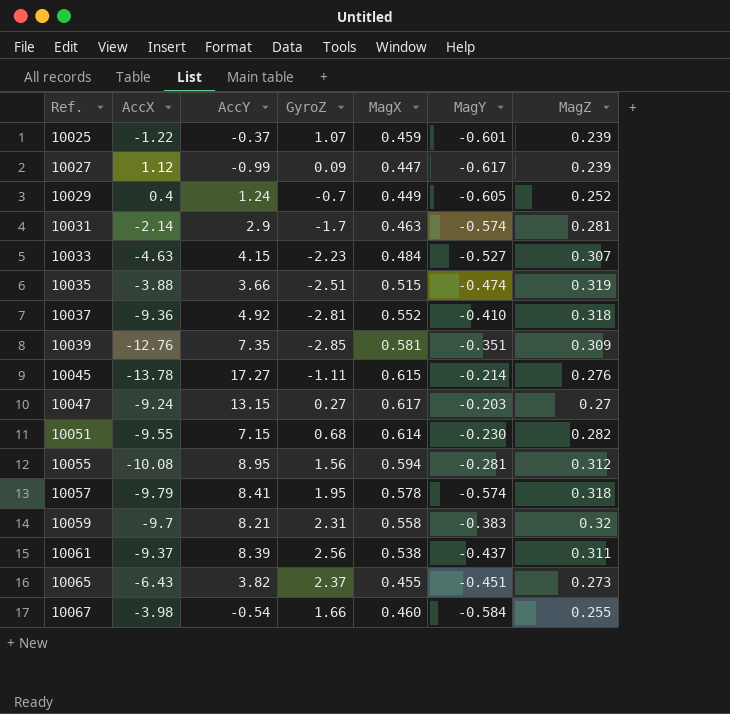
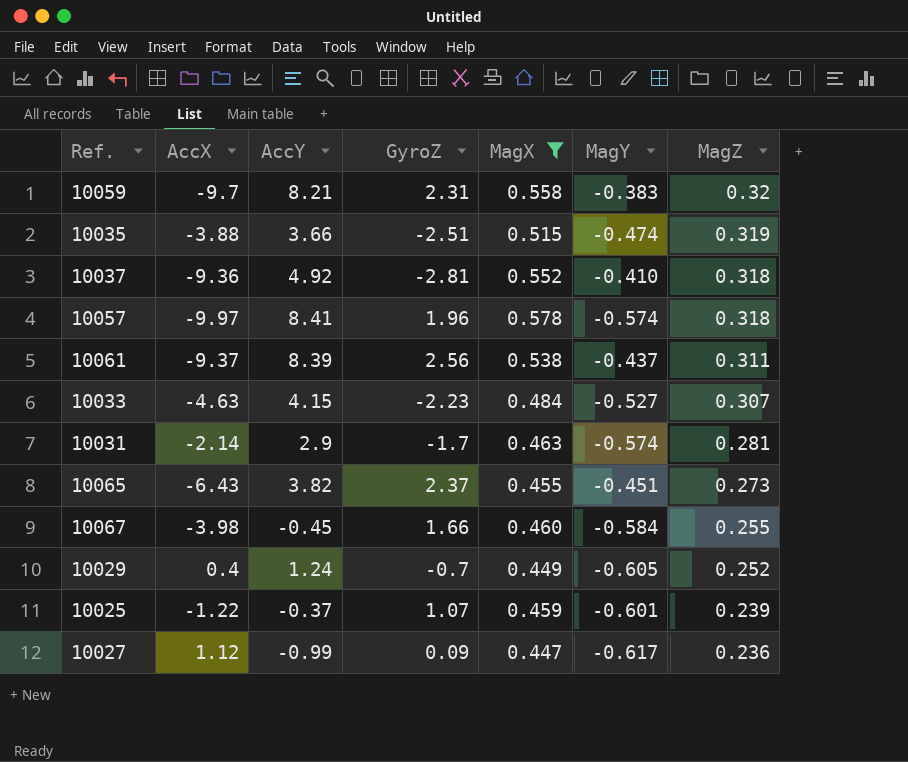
filter: none -> MagX <= 0.578
row order: Ref. ascending -> MagZ descending
10057 | AccX: -9.79 -> -9.97
10057 | GyroZ: 1.95 -> 1.96
10067 | AccY: -0.54 -> -0.45
10027 | MagZ: 0.239 -> 0.236

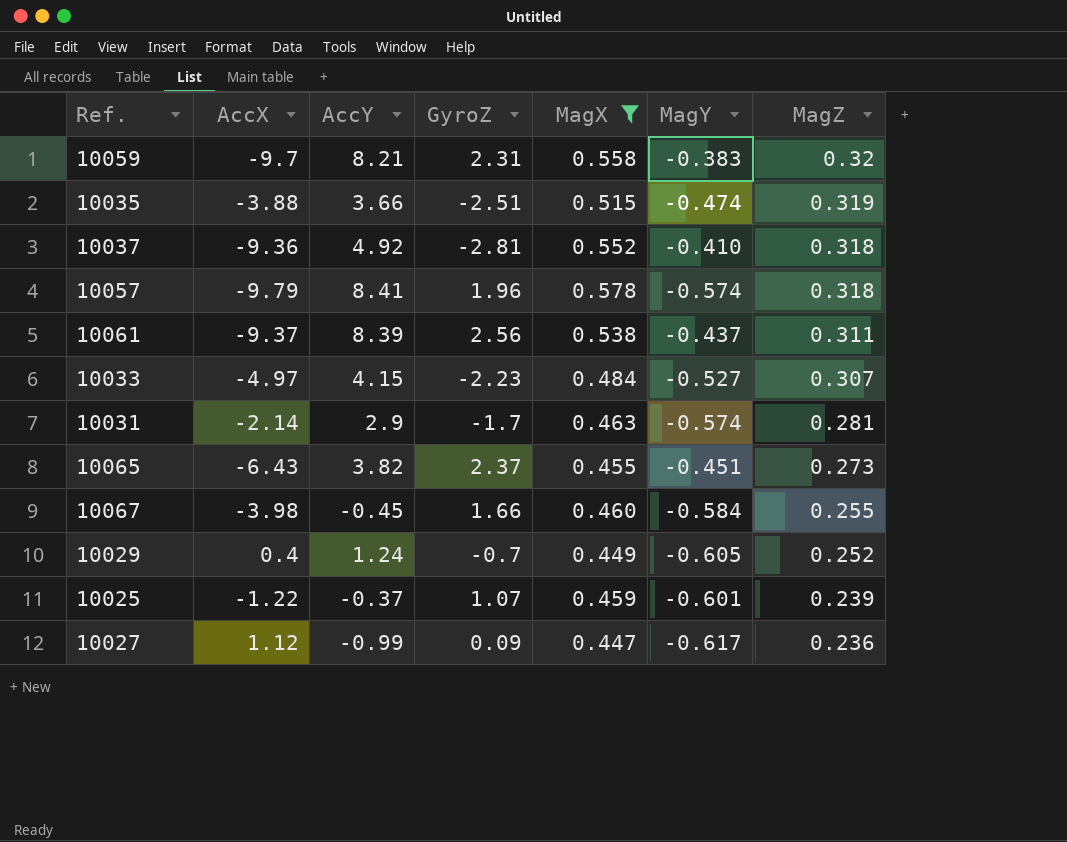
10057 | AccX: -9.97 -> -9.79
10033 | AccX: -4.63 -> -4.97

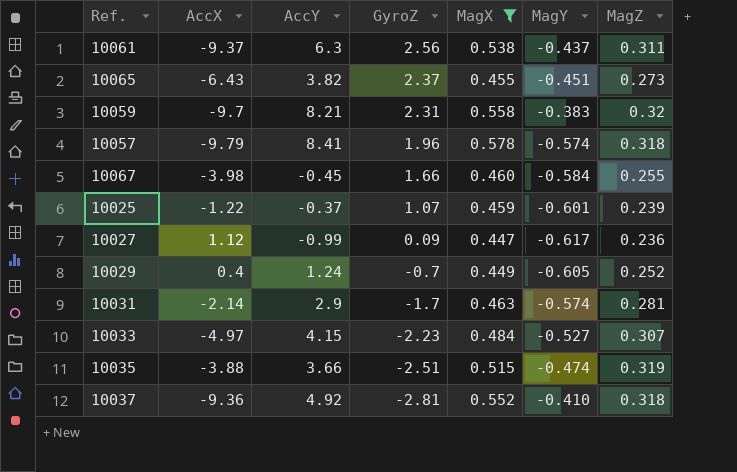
row order: MagZ descending -> GyroZ descending
10061 | AccY: 8.39 -> 6.3

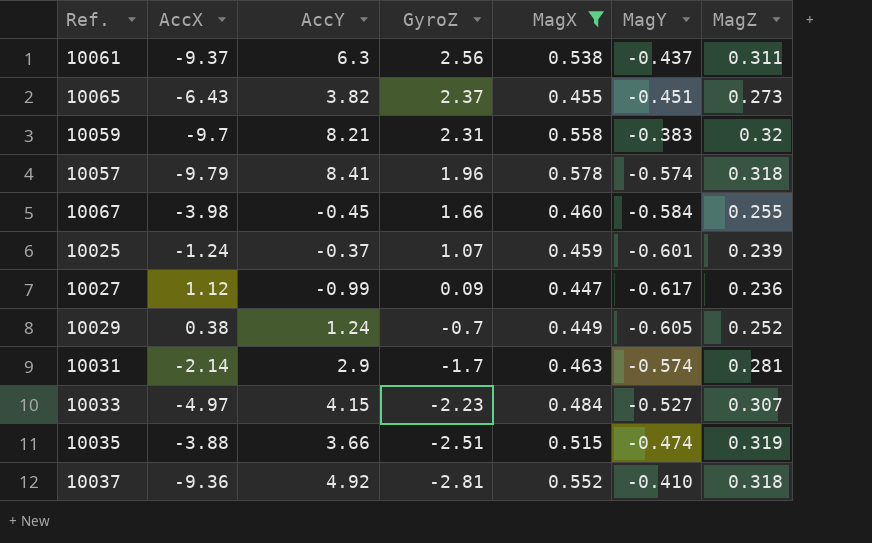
10025 | AccX: -1.22 -> -1.24
10029 | AccX: 0.4 -> 0.38

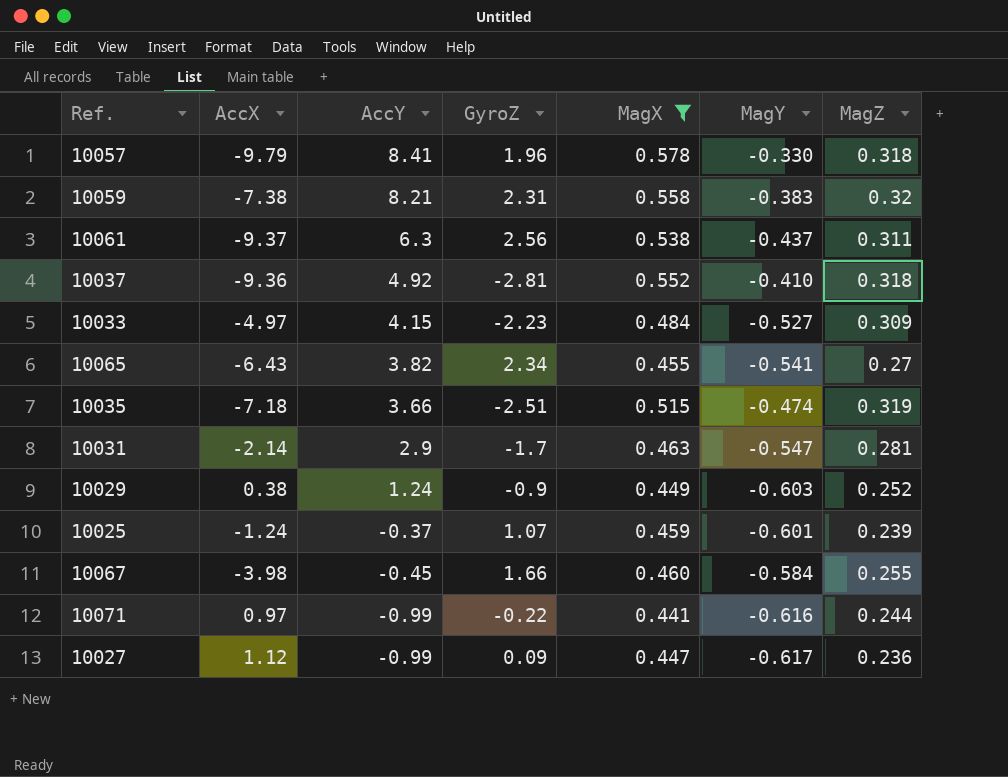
row order: GyroZ descending -> AccY descending
10057 | MagY: -0.574 -> -0.330
10059 | AccX: -9.7 -> -7.38
10033 | MagZ: 0.307 -> 0.309
10065 | GyroZ: 2.37 -> 2.34
10065 | MagY: -0.451 -> -0.541
10065 | MagZ: 0.273 -> 0.27
10035 | AccX: -3.88 -> -7.18
10031 | MagY: -0.574 -> -0.547
10029 | GyroZ: -0.7 -> -0.9
10029 | MagY: -0.605 -> -0.603
row 10071: none -> 0.97 | -0.99 | -0.22 | 0.441 | -0.616 | 0.244

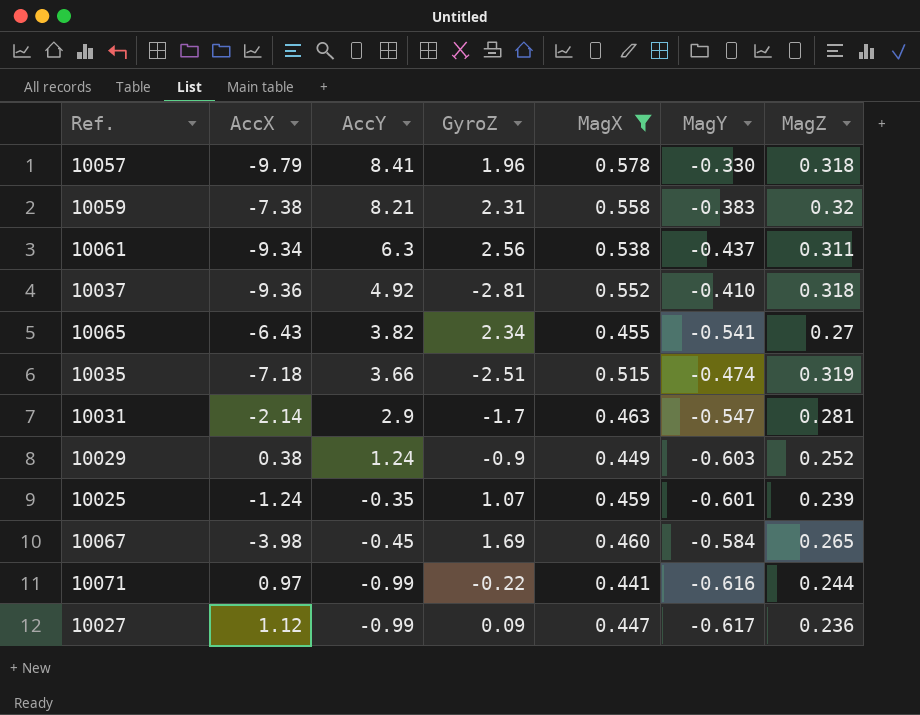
row 10033: -4.97 | 4.15 | -2.23 | 0.484 | -0.527 | 0.309 -> none
10061 | AccX: -9.37 -> -9.34
10025 | AccY: -0.37 -> -0.35
10067 | GyroZ: 1.66 -> 1.69
10067 | MagZ: 0.255 -> 0.265

